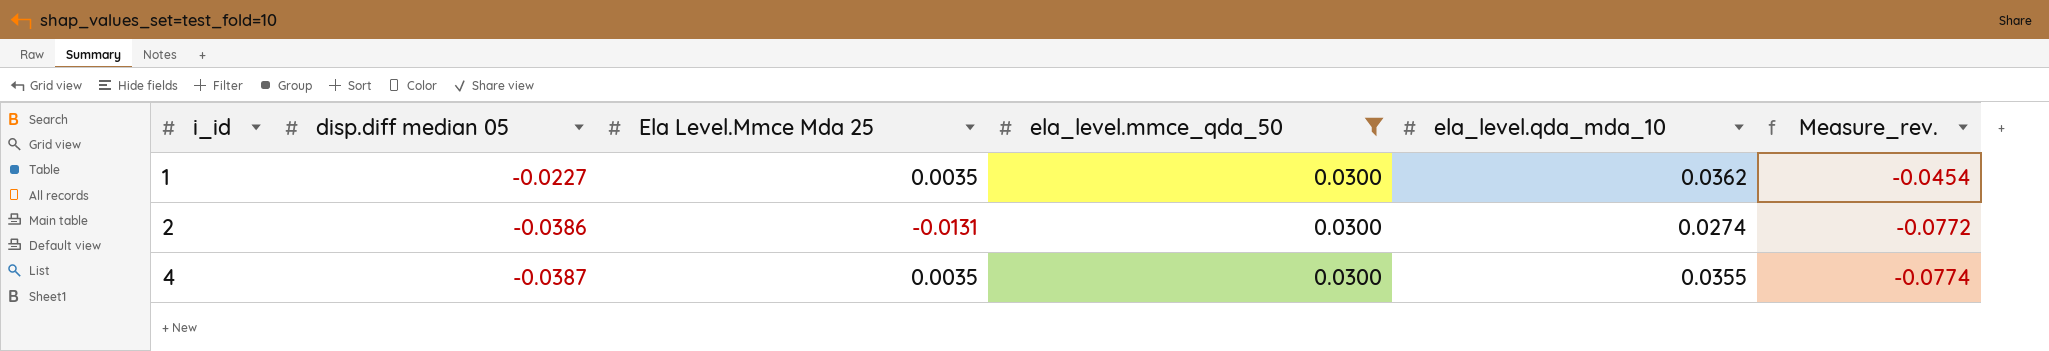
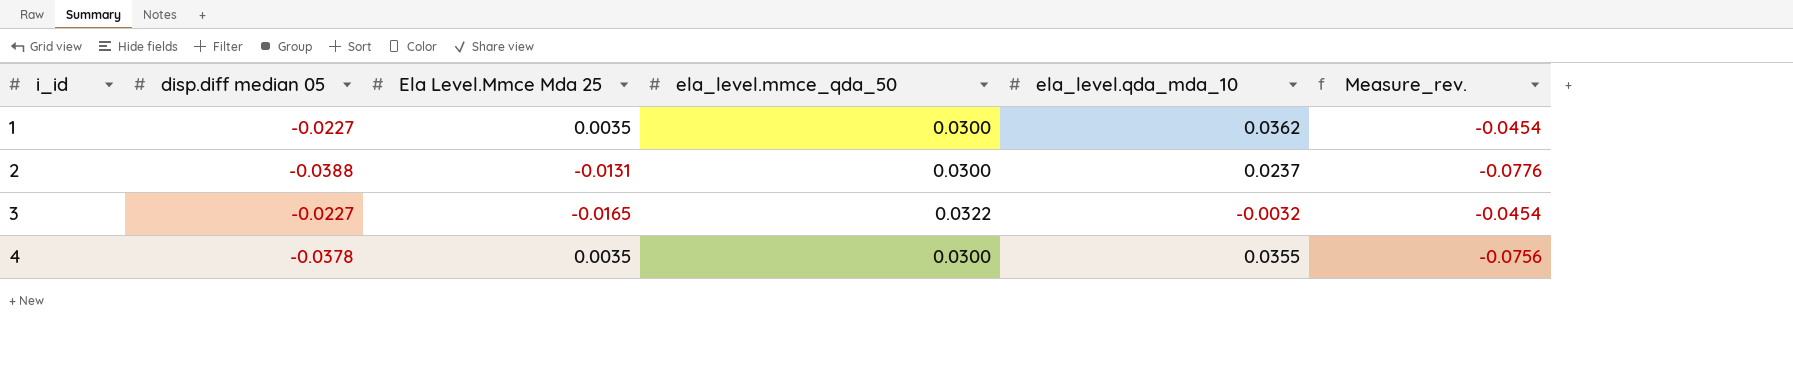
filter: ela_level.mmce_qda_50 = 0.0300 -> none
2 | disp.diff median 05: -0.0386 -> -0.0388
2 | ela_level.qda_mda_10: 0.0274 -> 0.0237
2 | Measure_rev.: -0.0772 -> -0.0776
4 | disp.diff median 05: -0.0387 -> -0.0378
4 | Measure_rev.: -0.0774 -> -0.0756

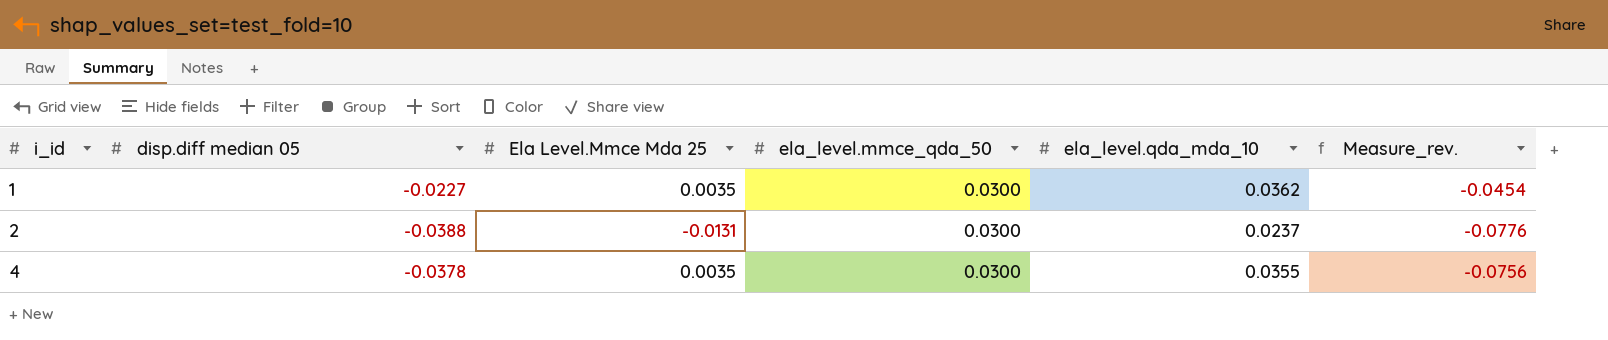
row 3: -0.0227 | -0.0165 | 0.0322 | -0.0032 | -0.0454 -> none

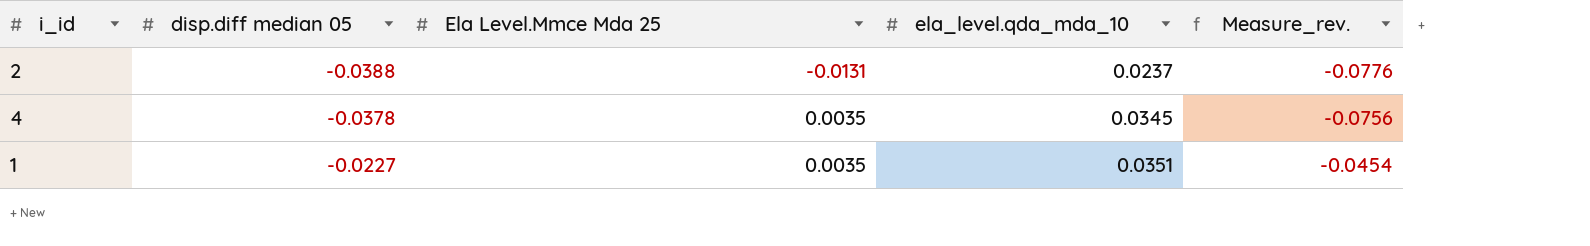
row order: i_id ascending -> disp.diff median 05 ascending
column ela_level.mmce_qda_50 | position: 4 -> none
4 | ela_level.qda_mda_10: 0.0355 -> 0.0345
1 | ela_level.qda_mda_10: 0.0362 -> 0.0351

